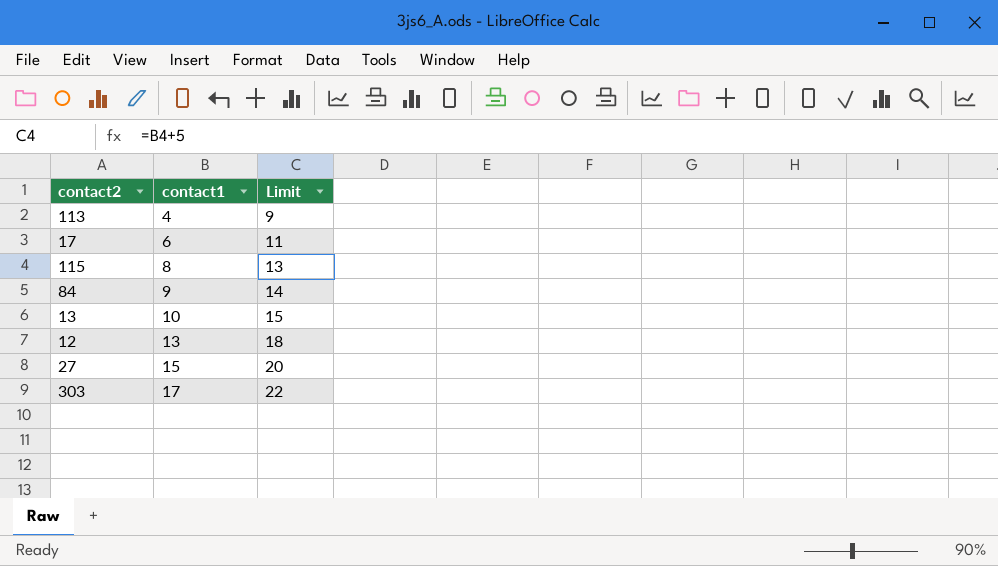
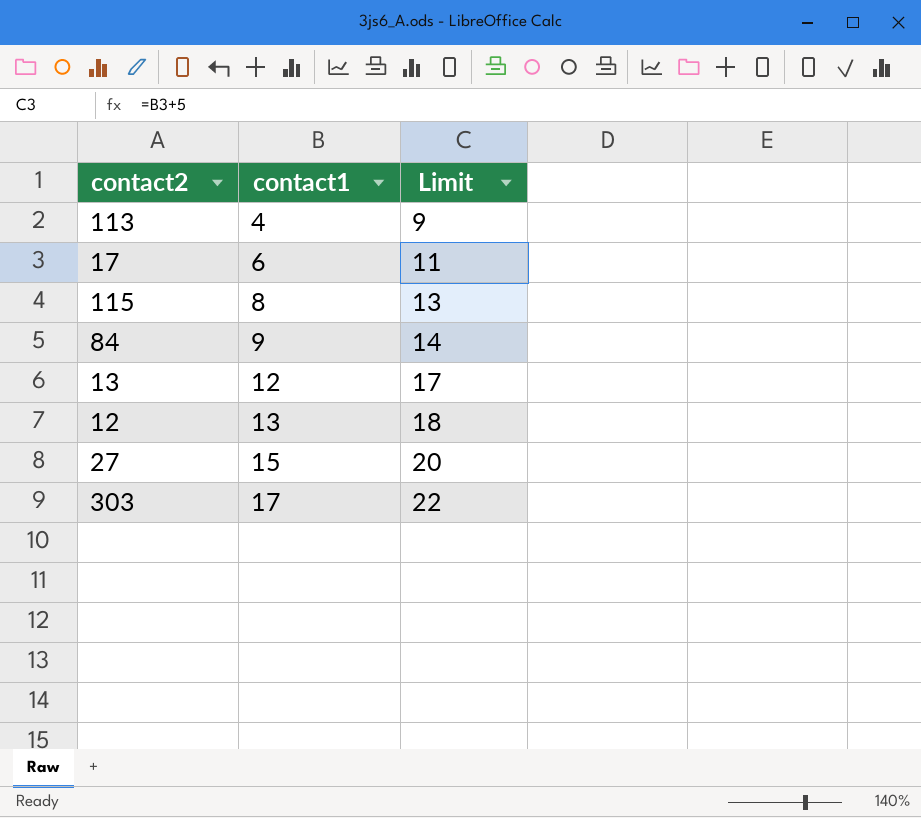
13 | contact1: 10 -> 12
13 | Limit: 15 -> 17

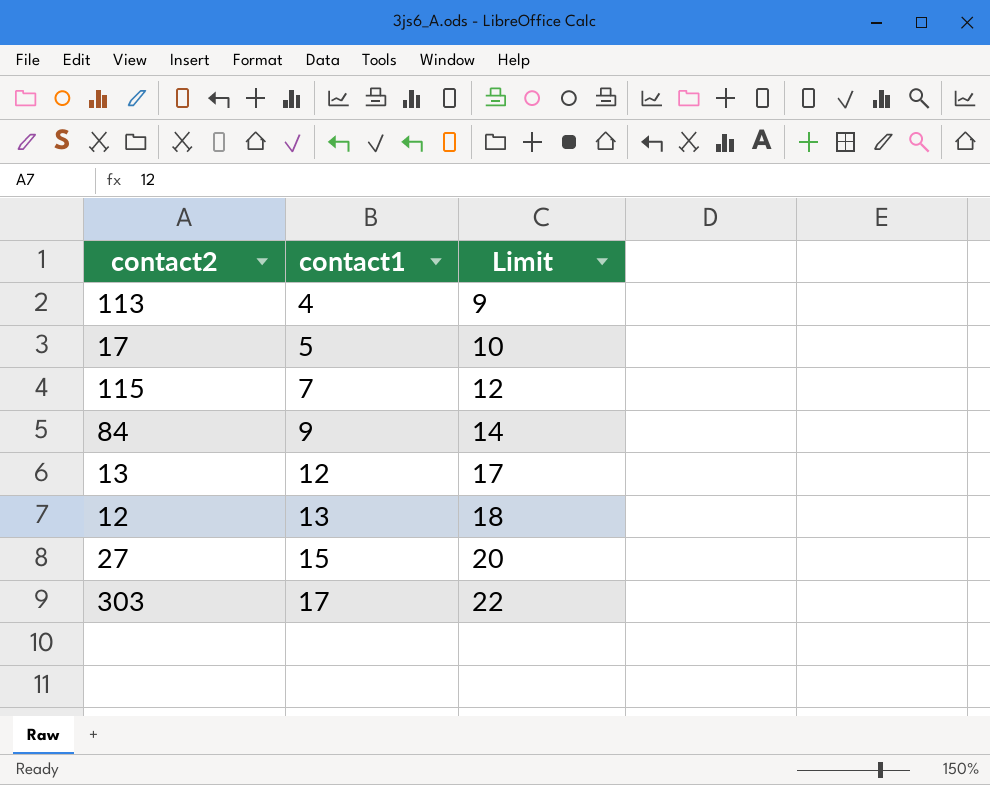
17 | contact1: 6 -> 5
17 | Limit: 11 -> 10
115 | contact1: 8 -> 7
115 | Limit: 13 -> 12

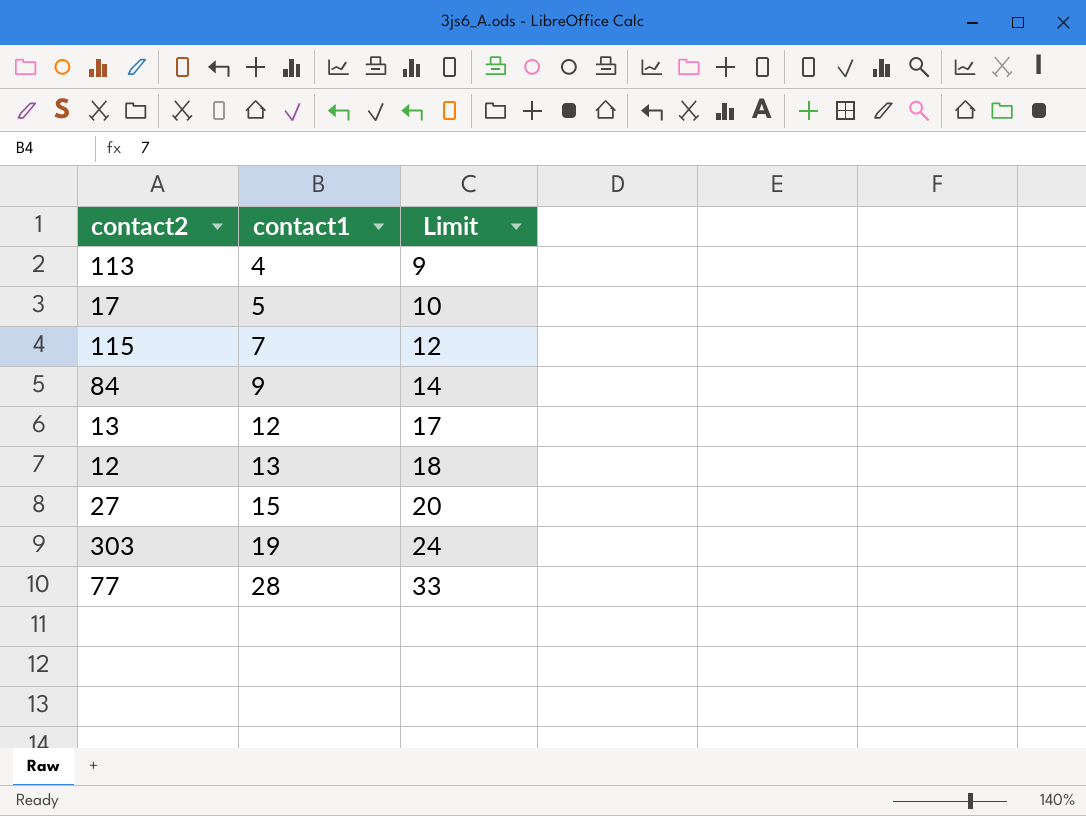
303 | contact1: 17 -> 19
303 | Limit: 22 -> 24
row 77: none -> 28 | 33

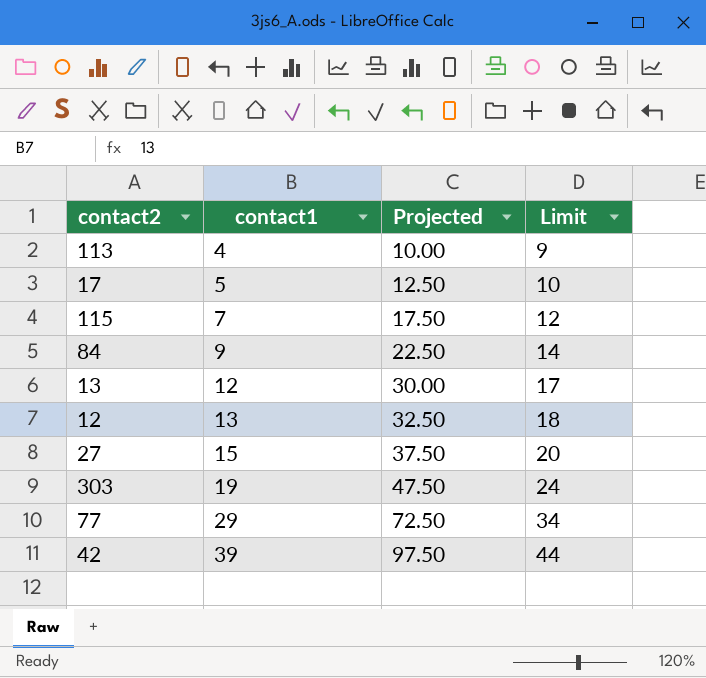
column Projected | formula: none -> [contact1] * 2.5
77 | contact1: 28 -> 29
77 | Limit: 33 -> 34
row 42: none -> 39 | 97.50 | 44

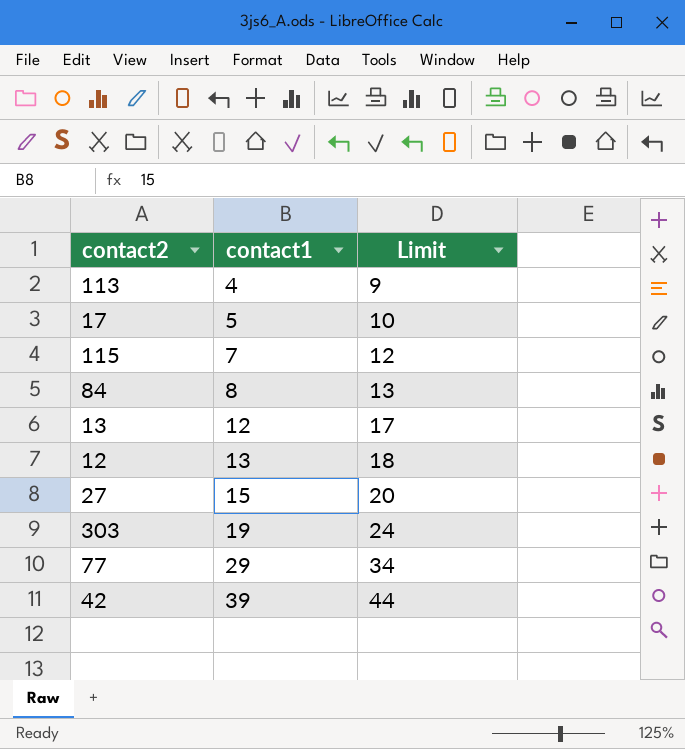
column Projected | formula: [contact1] * 2.5 -> none
84 | contact1: 9 -> 8
84 | Limit: 14 -> 13

